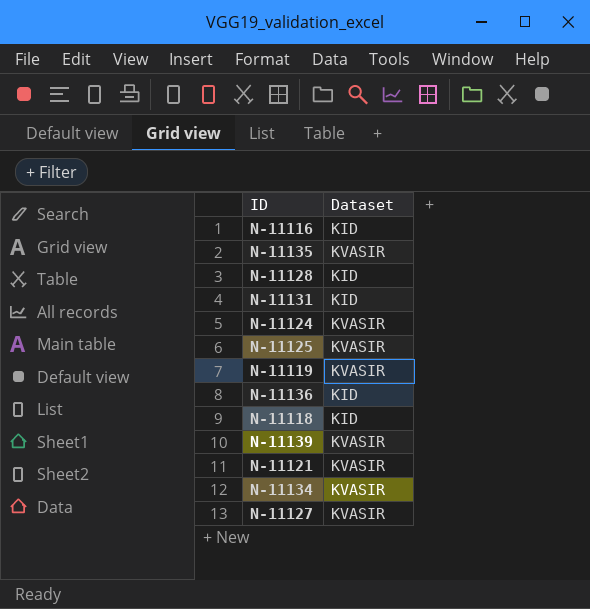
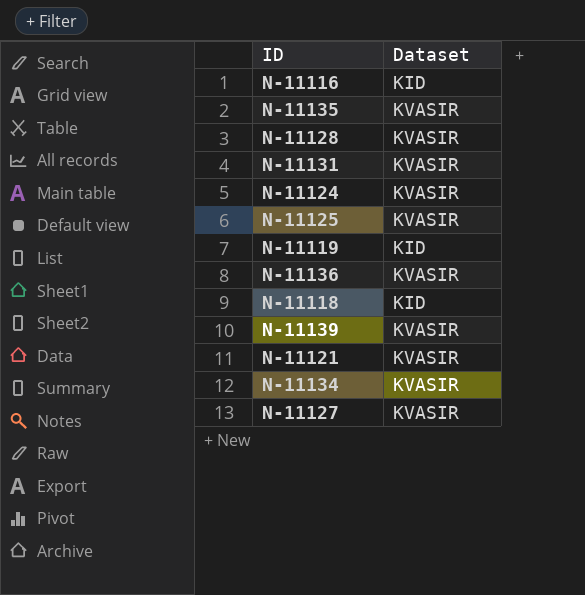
N-11128 | Dataset: KID -> KVASIR
N-11131 | Dataset: KID -> KVASIR
N-11119 | Dataset: KVASIR -> KID
N-11136 | Dataset: KID -> KVASIR

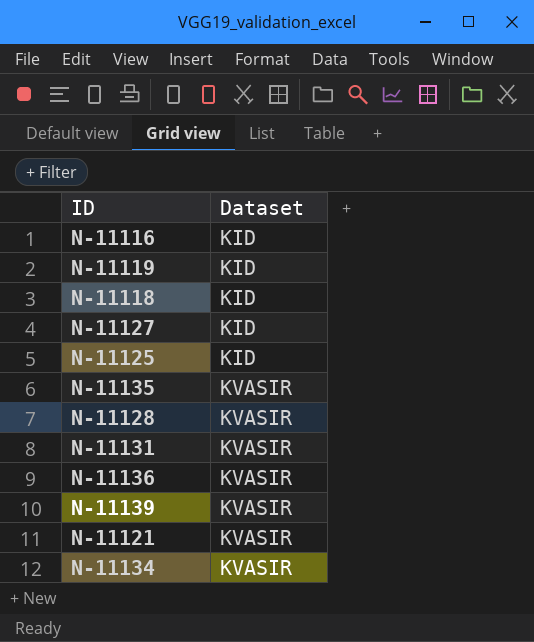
row order: none -> Dataset ascending
row N-11124: KVASIR -> none
N-11127 | Dataset: KVASIR -> KID
N-11125 | Dataset: KVASIR -> KID

